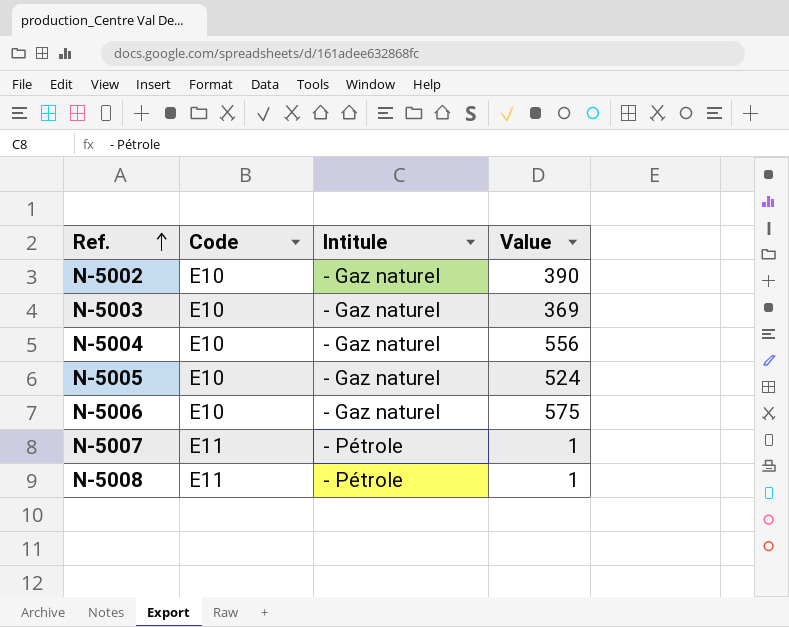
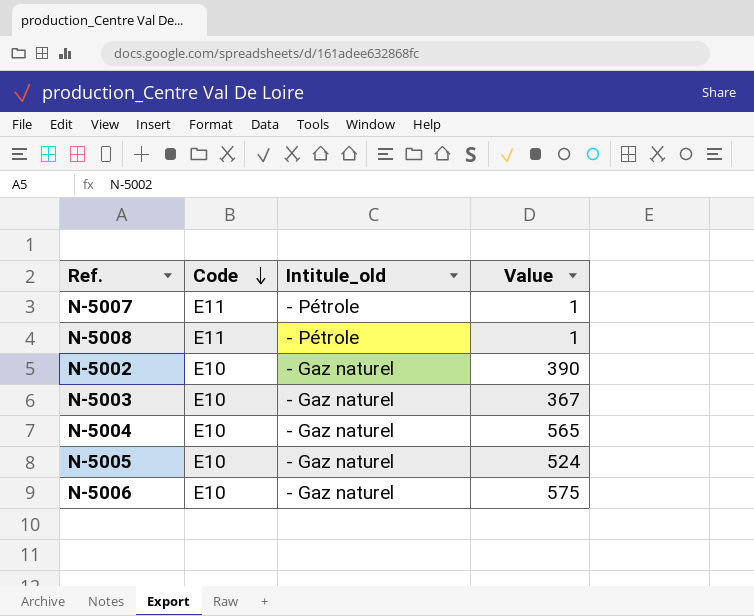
row order: Ref. ascending -> Code descending
column name: Intitule -> Intitule_old
N-5003 | Value: 369 -> 367
N-5004 | Value: 556 -> 565

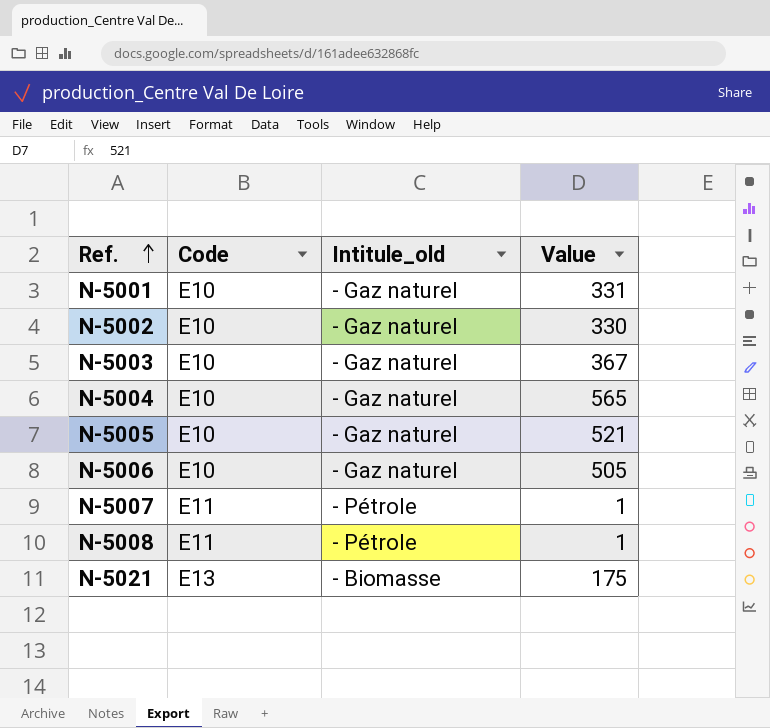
row order: Code descending -> Ref. ascending
row N-5001: none -> E10 | - Gaz naturel | 331
N-5002 | Value: 390 -> 330
N-5005 | Value: 524 -> 521
N-5006 | Value: 575 -> 505
row N-5021: none -> E13 | - Biomasse | 175

